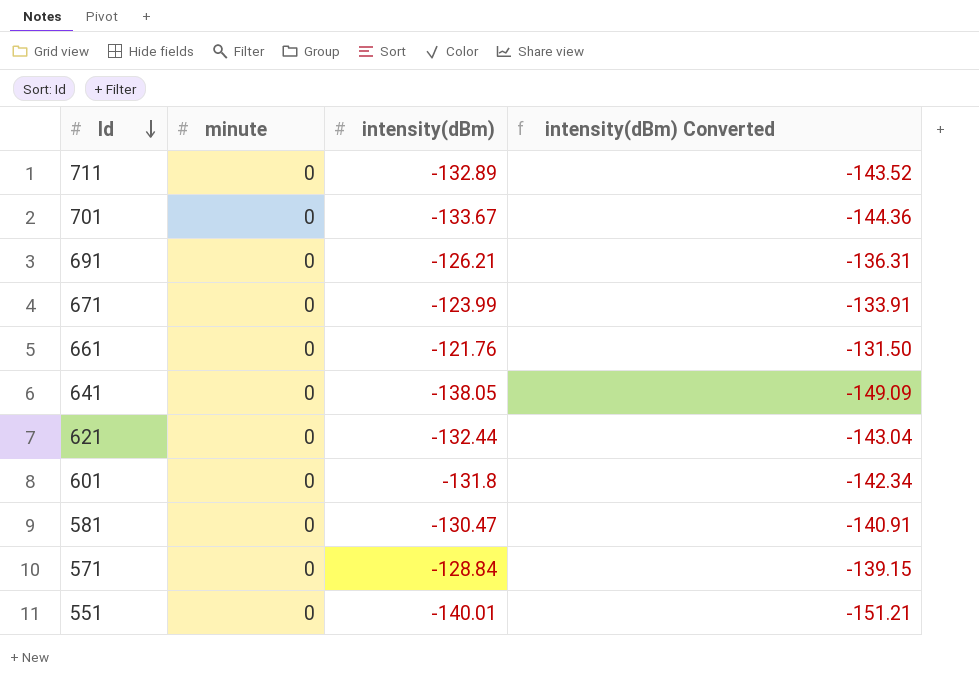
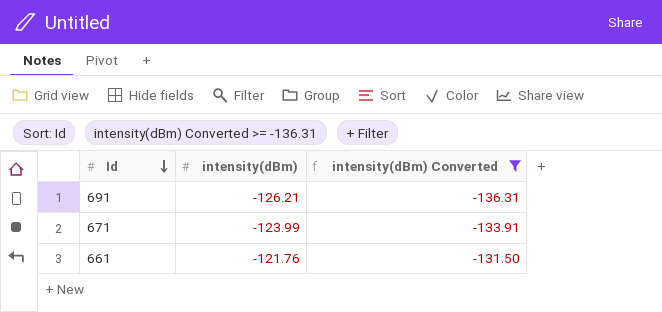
filter: none -> intensity(dBm) Converted >= -136.31
column minute | position: 2 -> none

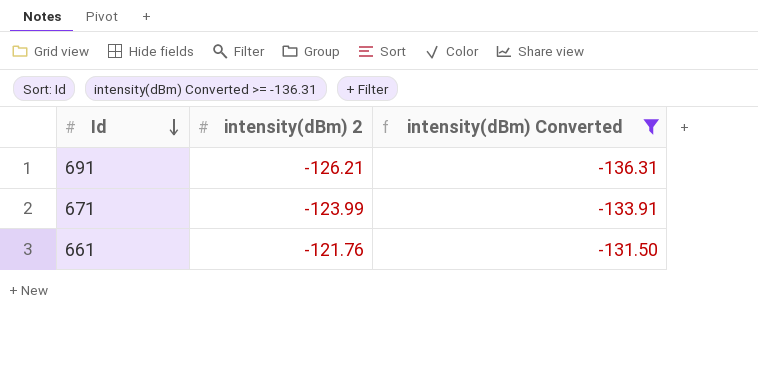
column name: intensity(dBm) -> intensity(dBm) 2

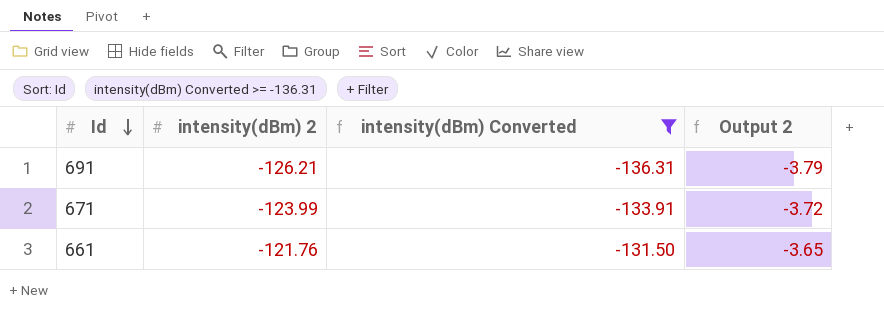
column Output 2 | formula: none -> [intensity(dBm) 2] * 0.03

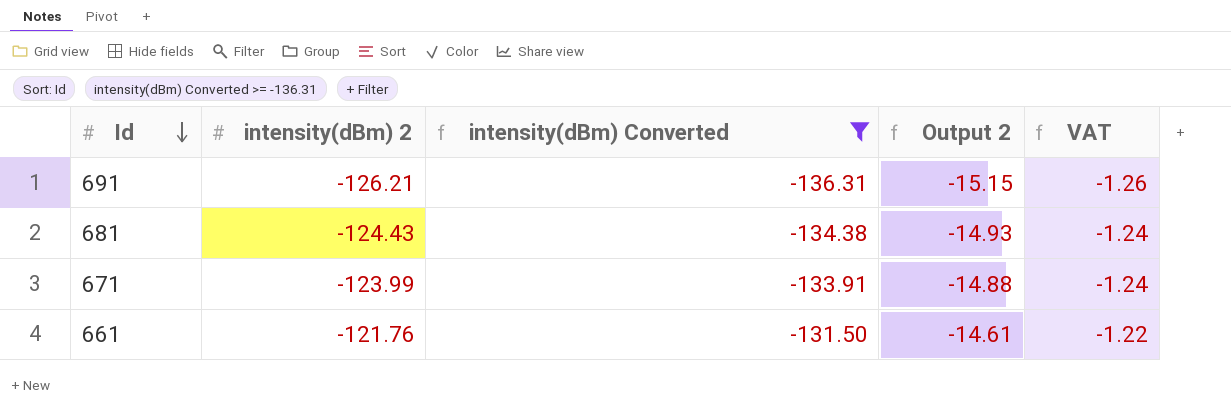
column Output 2 | formula: [intensity(dBm) 2] * 0.03 -> [intensity(dBm) 2] * 0.12
column VAT | formula: none -> [intensity(dBm) 2] * 0.01
row 681: none -> -124.43 | -134.38 | -14.93 | -1.24

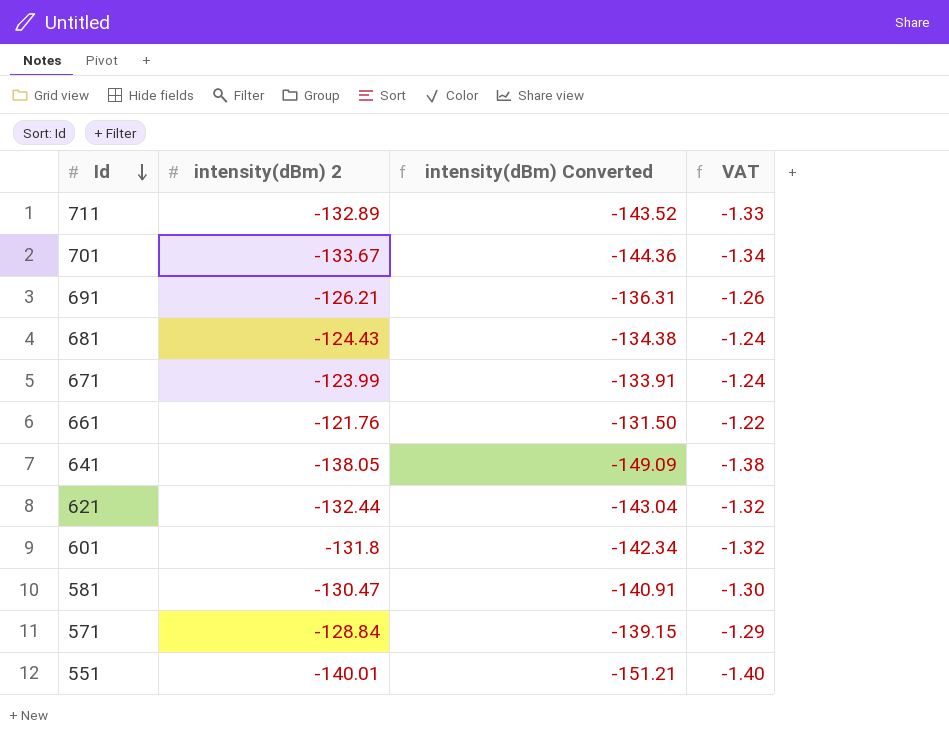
filter: intensity(dBm) Converted >= -136.31 -> none
column Output 2 | formula: [intensity(dBm) 2] * 0.12 -> none

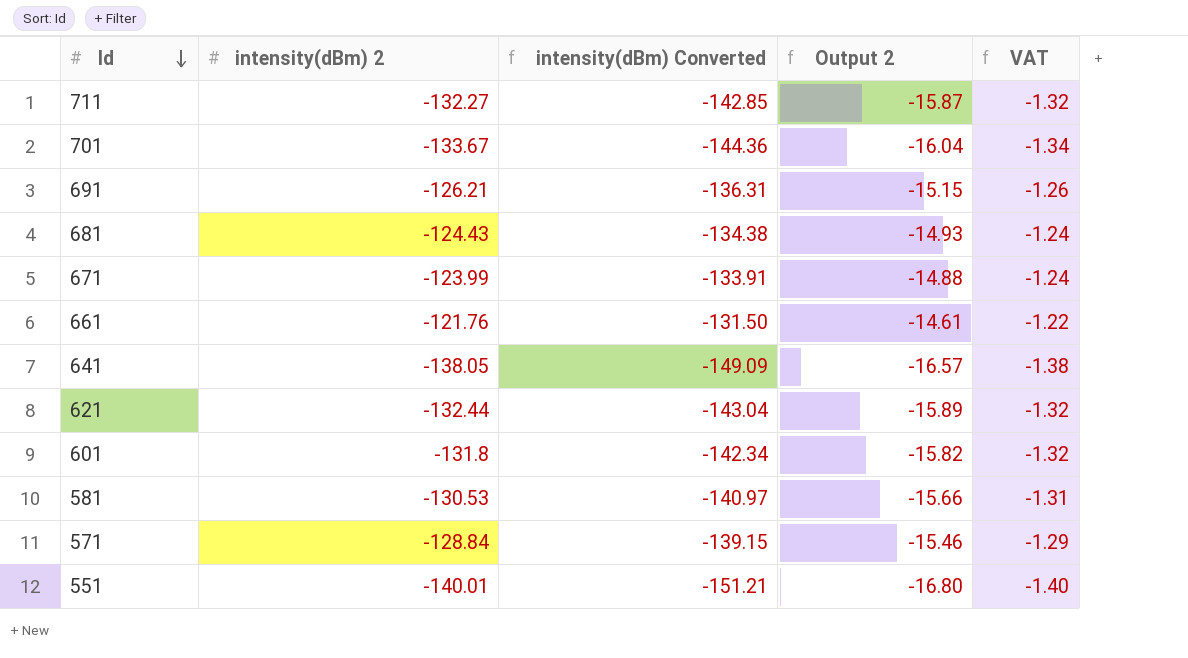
column Output 2 | formula: none -> [intensity(dBm) 2] * 0.12
711 | intensity(dBm) 2: -132.89 -> -132.27
711 | intensity(dBm) Converted: -143.52 -> -142.85
711 | VAT: -1.33 -> -1.32
581 | intensity(dBm) 2: -130.47 -> -130.53
581 | intensity(dBm) Converted: -140.91 -> -140.97
581 | VAT: -1.30 -> -1.31

